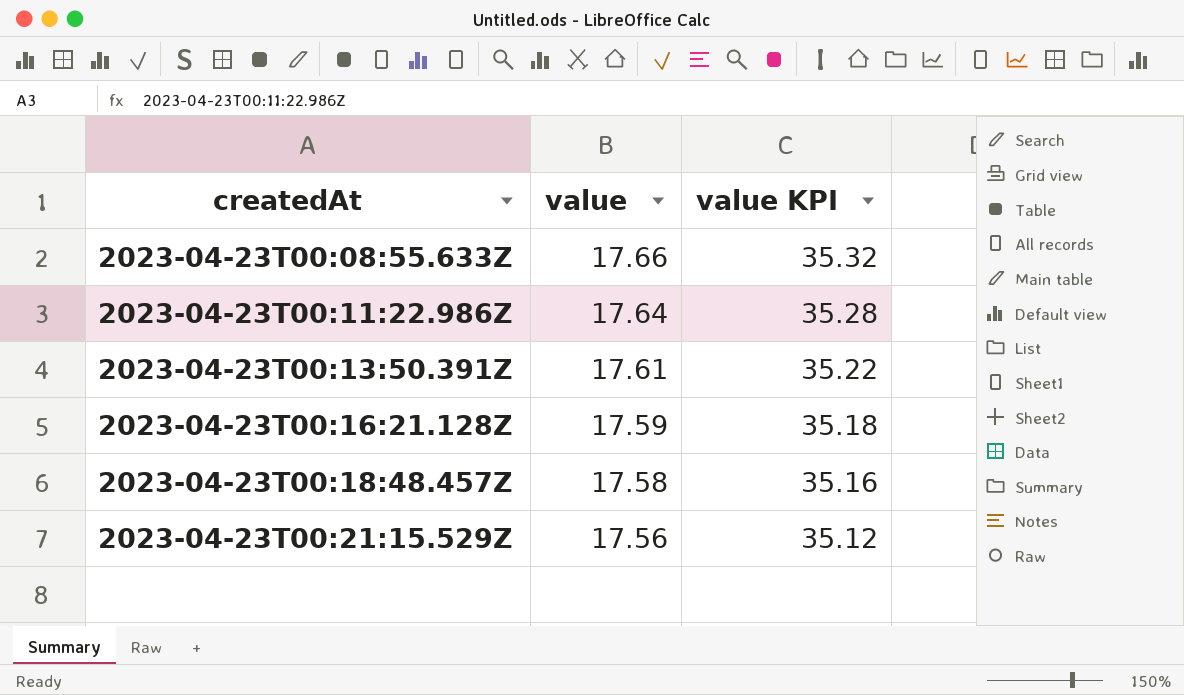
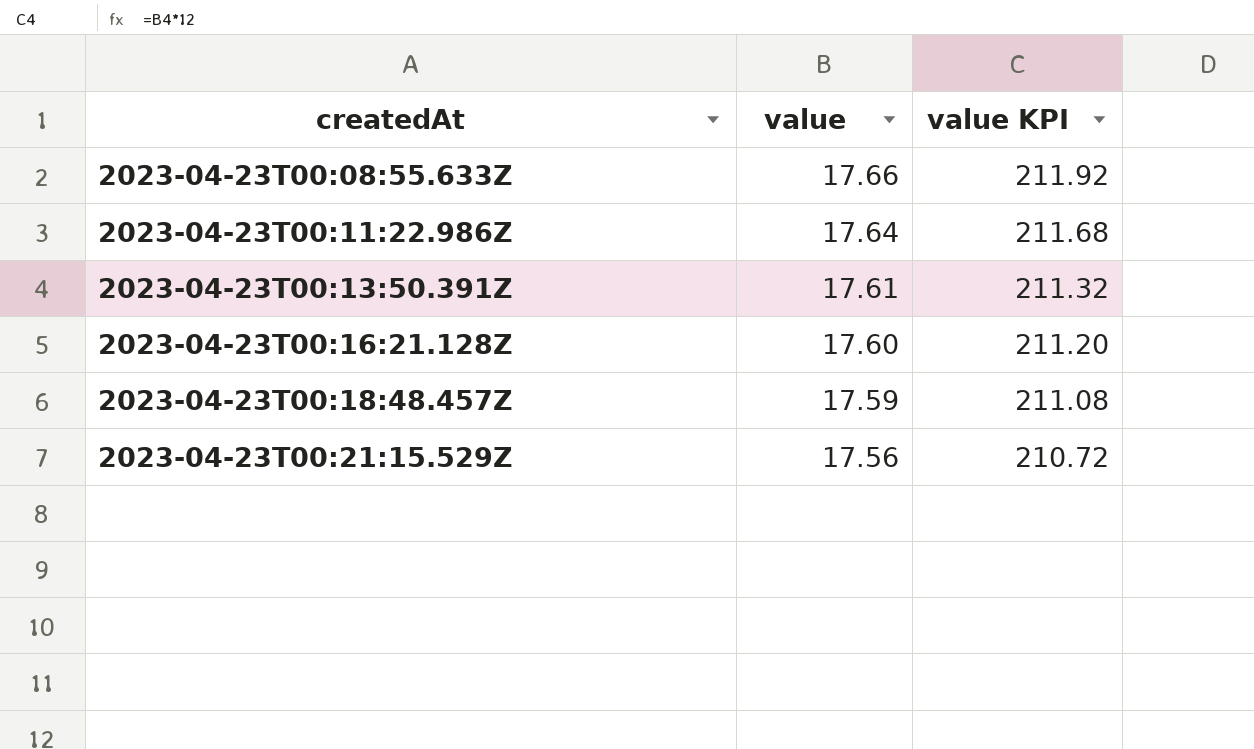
column value KPI | formula: [value] * 2 -> [value] * 12
2023-04-23T00:16:21.128Z | value: 17.59 -> 17.60
2023-04-23T00:18:48.457Z | value: 17.58 -> 17.59

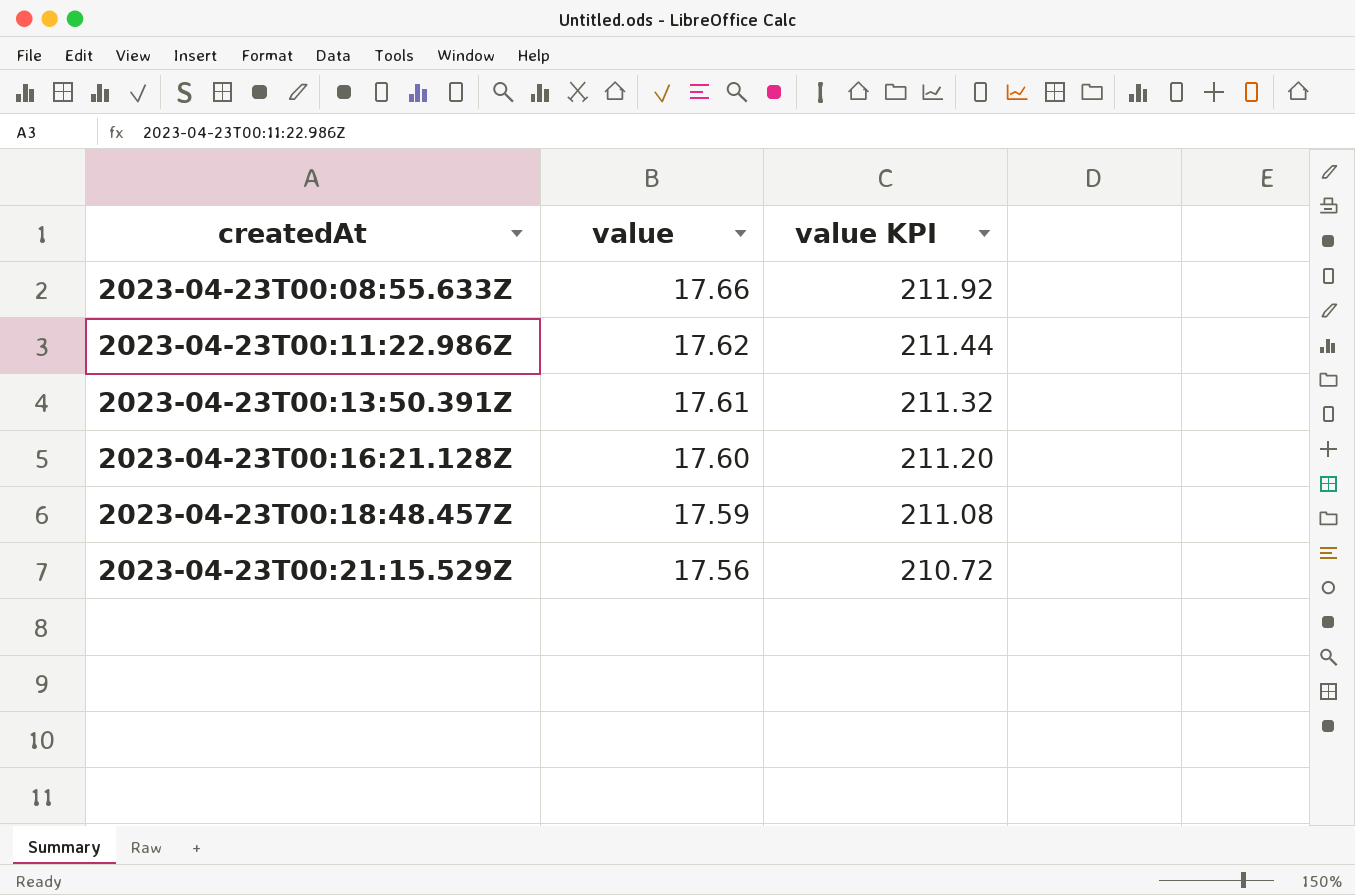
2023-04-23T00:11:22.986Z | value: 17.64 -> 17.62
2023-04-23T00:11:22.986Z | value KPI: 211.68 -> 211.44

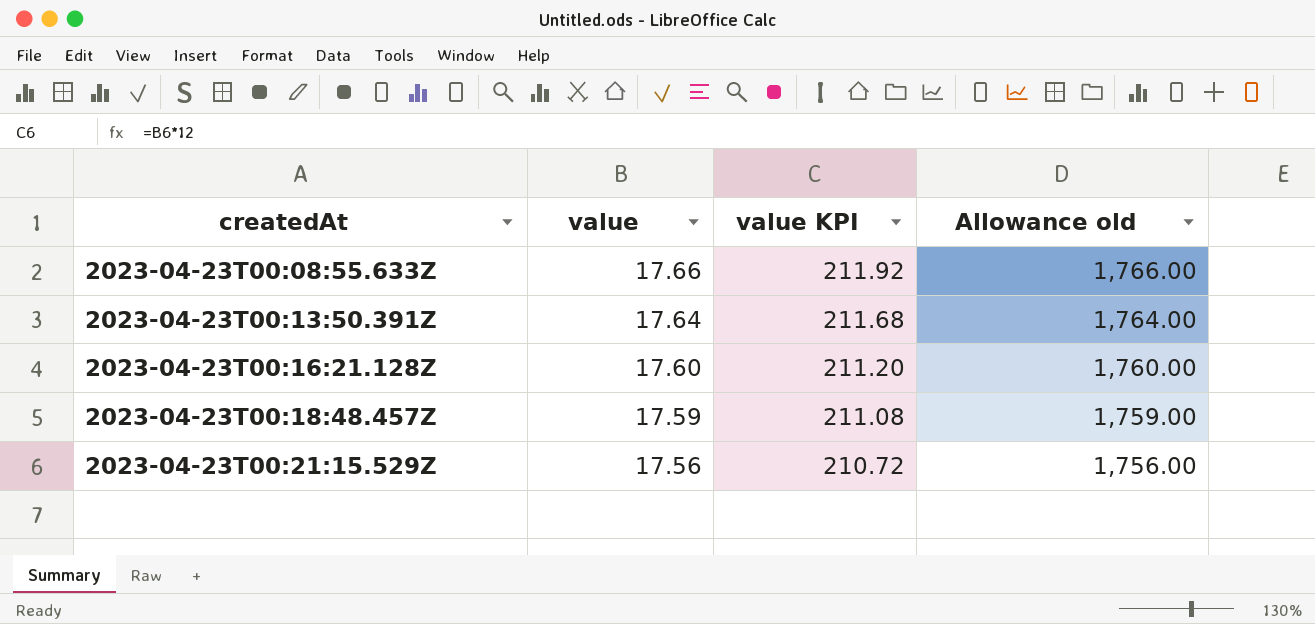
column Allowance old | formula: none -> [value] * 100
row 2023-04-23T00:11:22.986Z: 17.62 | 211.44 -> none
2023-04-23T00:13:50.391Z | value: 17.61 -> 17.64
2023-04-23T00:13:50.391Z | value KPI: 211.32 -> 211.68

